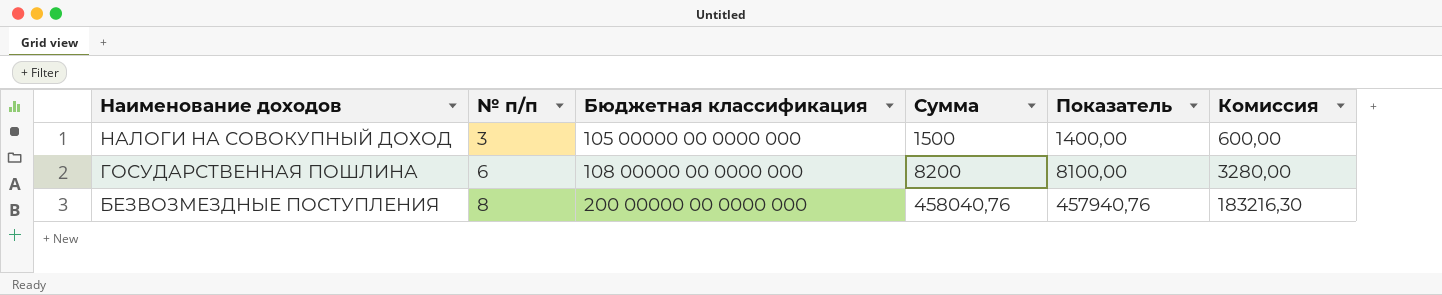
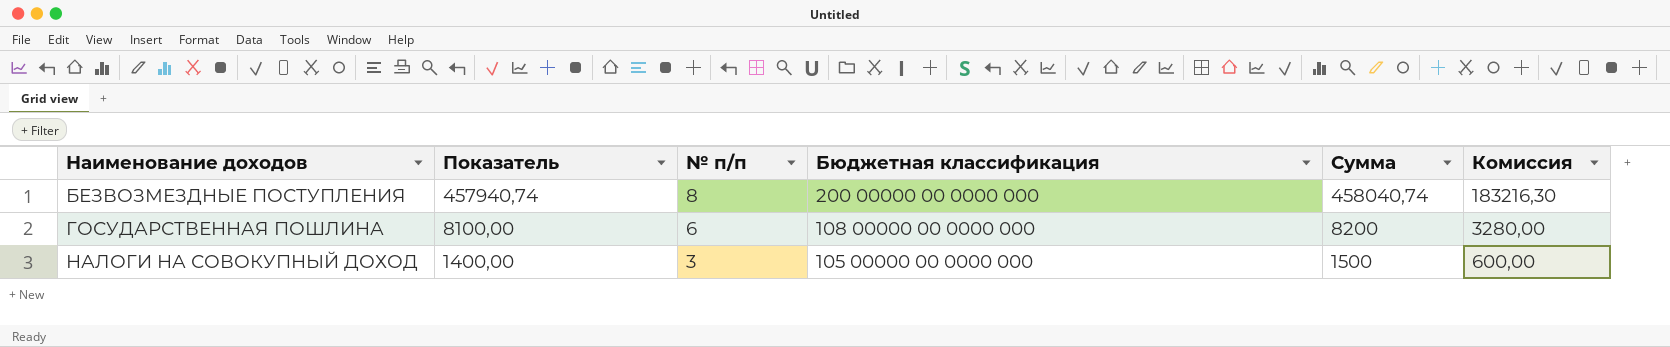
row order: Наименование доходов descending -> Наименование доходов ascending
column Показатель | position: 5 -> 2
БЕЗВОЗМЕЗДНЫЕ ПОСТУПЛЕНИЯ | Показатель: 457940,76 -> 457940,74
БЕЗВОЗМЕЗДНЫЕ ПОСТУПЛЕНИЯ | Сумма: 458040,76 -> 458040,74

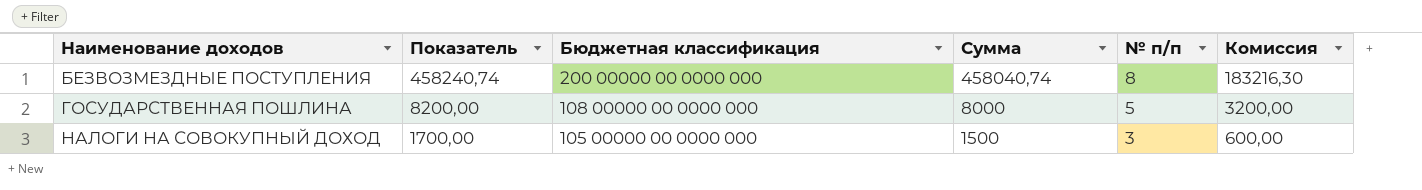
column Показатель | formula: [Сумма] - 100 -> [Сумма] + 200
column № п/п | position: 3 -> 5
ГОСУДАРСТВЕННАЯ ПОШЛИНА | Сумма: 8200 -> 8000
ГОСУДАРСТВЕННАЯ ПОШЛИНА | № п/п: 6 -> 5
ГОСУДАРСТВЕННАЯ ПОШЛИНА | Комиссия: 3280,00 -> 3200,00

